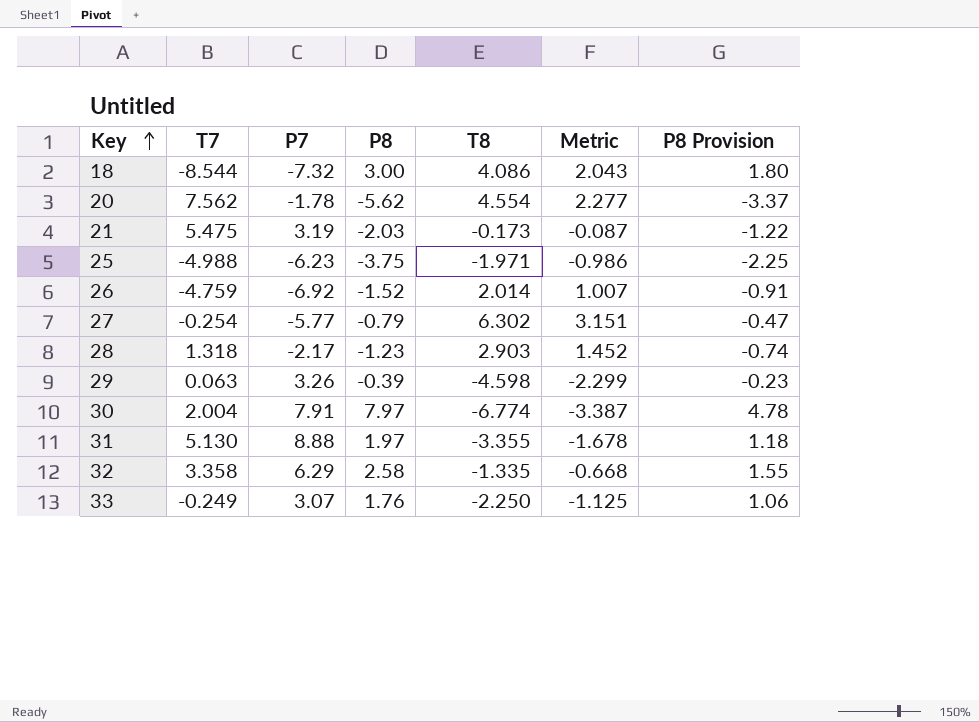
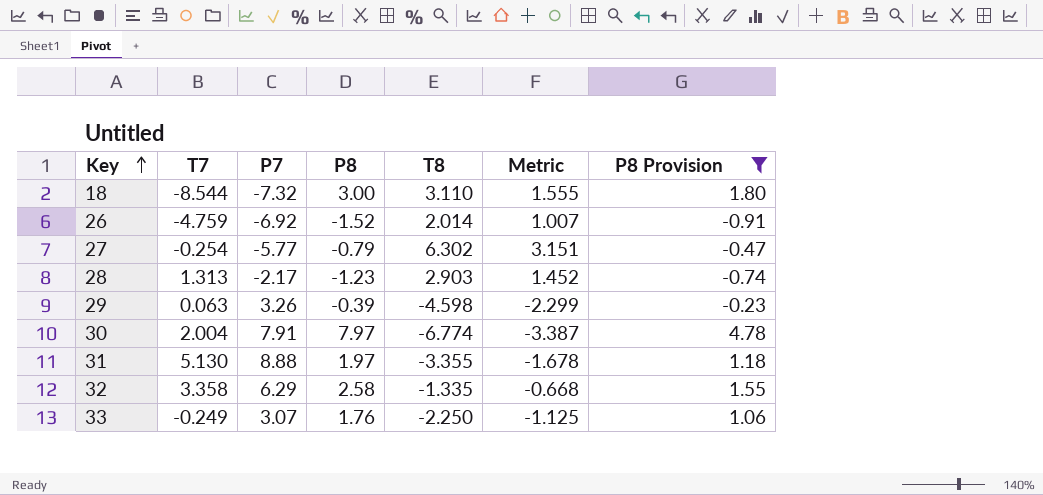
filter: none -> P8 Provision >= -0.91
18 | T8: 4.086 -> 3.110
18 | Metric: 2.043 -> 1.555
28 | T7: 1.318 -> 1.313

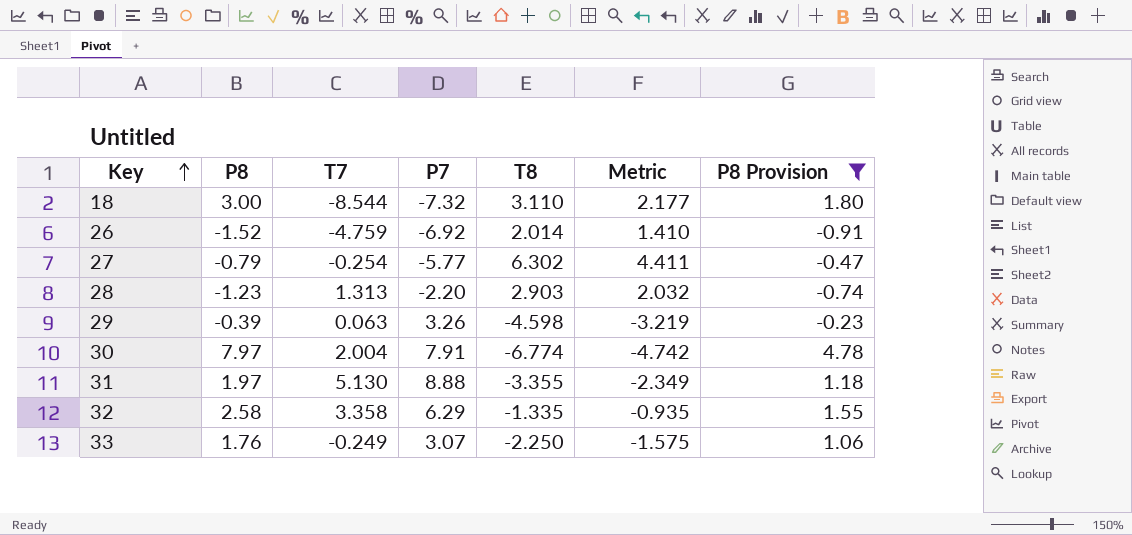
column P8 | position: 4 -> 2
column Metric | formula: [T8] * 0.5 -> [T8] * 0.7
28 | P7: -2.17 -> -2.20

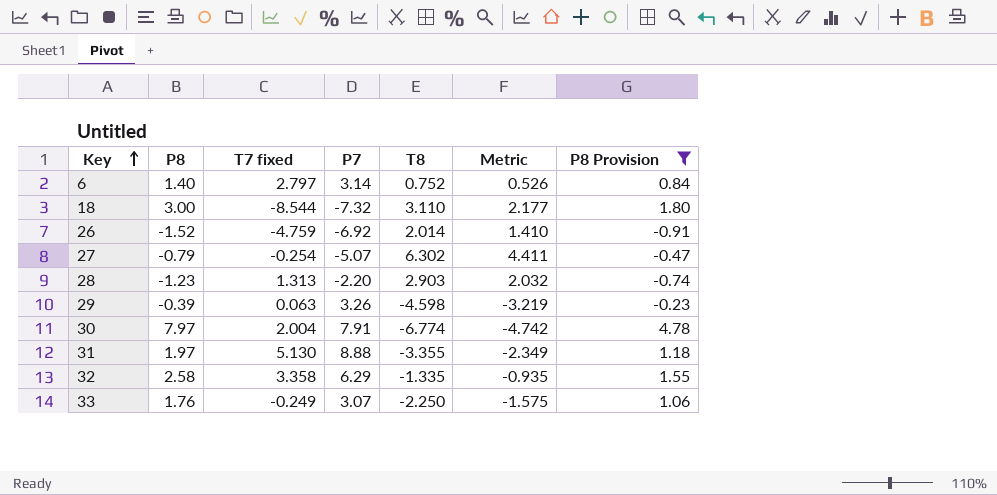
column name: T7 -> T7 fixed
row 6: none -> 1.40 | 2.797 | 3.14 | 0.752 | 0.526 | 0.84
27 | P7: -5.77 -> -5.07

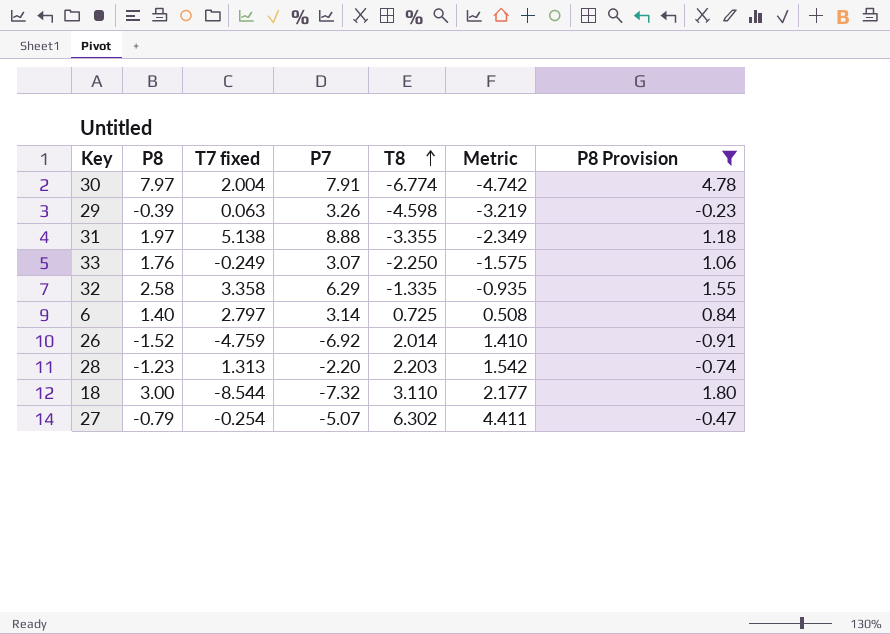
row order: Key ascending -> T8 ascending
31 | T7 fixed: 5.130 -> 5.138
6 | T8: 0.752 -> 0.725
6 | Metric: 0.526 -> 0.508
28 | T8: 2.903 -> 2.203
28 | Metric: 2.032 -> 1.542

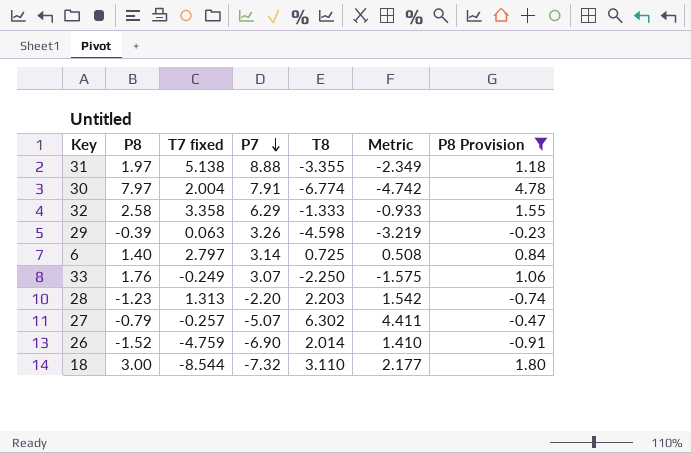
row order: T8 ascending -> P7 descending
32 | T8: -1.335 -> -1.333
32 | Metric: -0.935 -> -0.933
27 | T7 fixed: -0.254 -> -0.257
26 | P7: -6.92 -> -6.90

